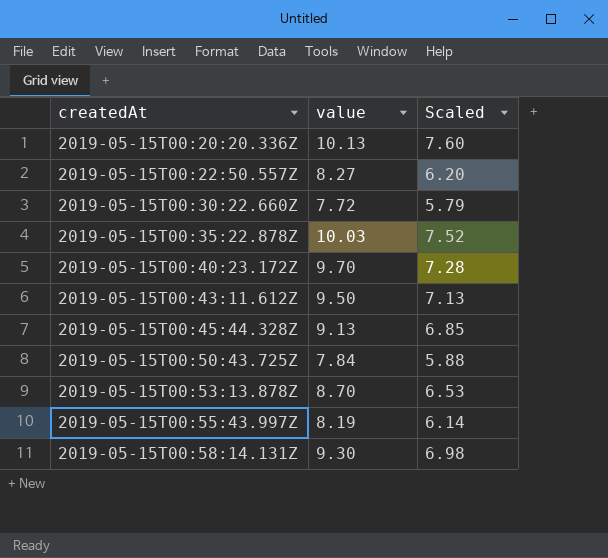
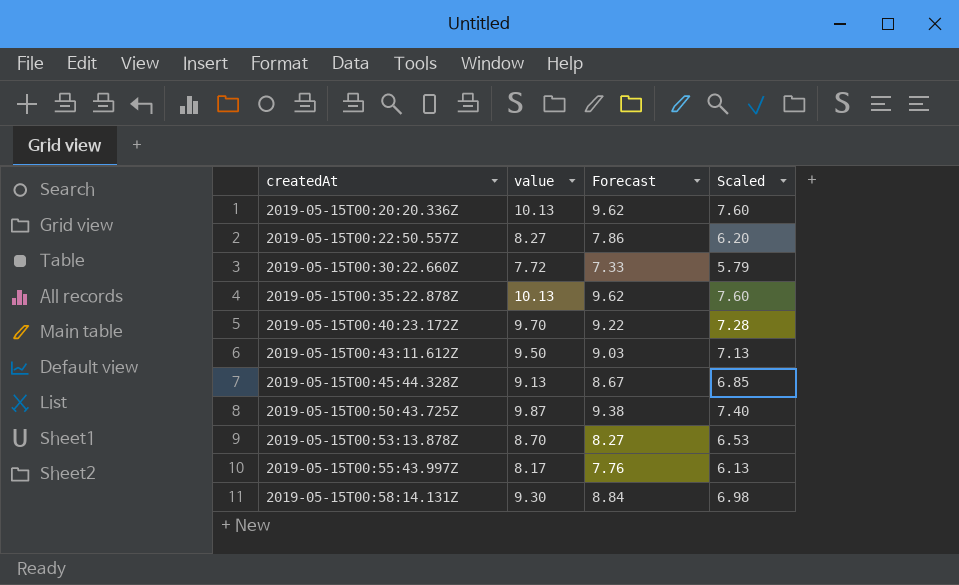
column Forecast | formula: none -> [value] * 0.95
2019-05-15T00:35:22.878Z | value: 10.03 -> 10.13
2019-05-15T00:35:22.878Z | Scaled: 7.52 -> 7.60
2019-05-15T00:50:43.725Z | value: 7.84 -> 9.87
2019-05-15T00:50:43.725Z | Scaled: 5.88 -> 7.40
2019-05-15T00:55:43.997Z | value: 8.19 -> 8.17
2019-05-15T00:55:43.997Z | Scaled: 6.14 -> 6.13

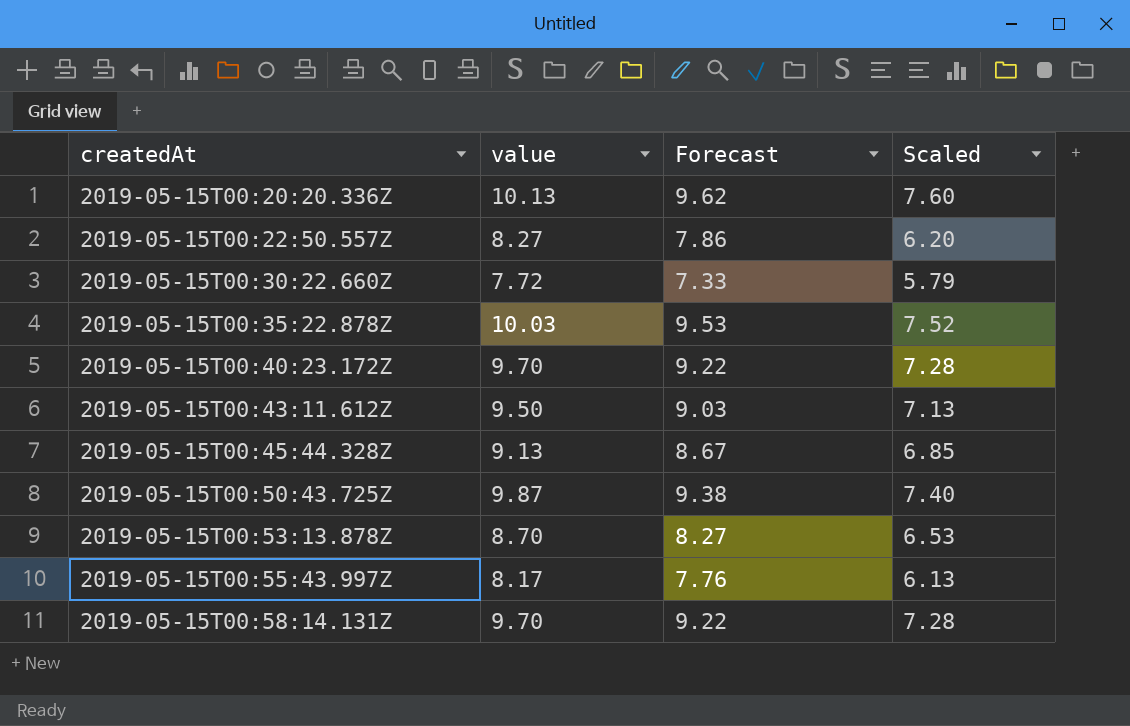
2019-05-15T00:35:22.878Z | value: 10.13 -> 10.03
2019-05-15T00:35:22.878Z | Forecast: 9.62 -> 9.53
2019-05-15T00:35:22.878Z | Scaled: 7.60 -> 7.52
2019-05-15T00:58:14.131Z | value: 9.30 -> 9.70
2019-05-15T00:58:14.131Z | Forecast: 8.84 -> 9.22
2019-05-15T00:58:14.131Z | Scaled: 6.98 -> 7.28

